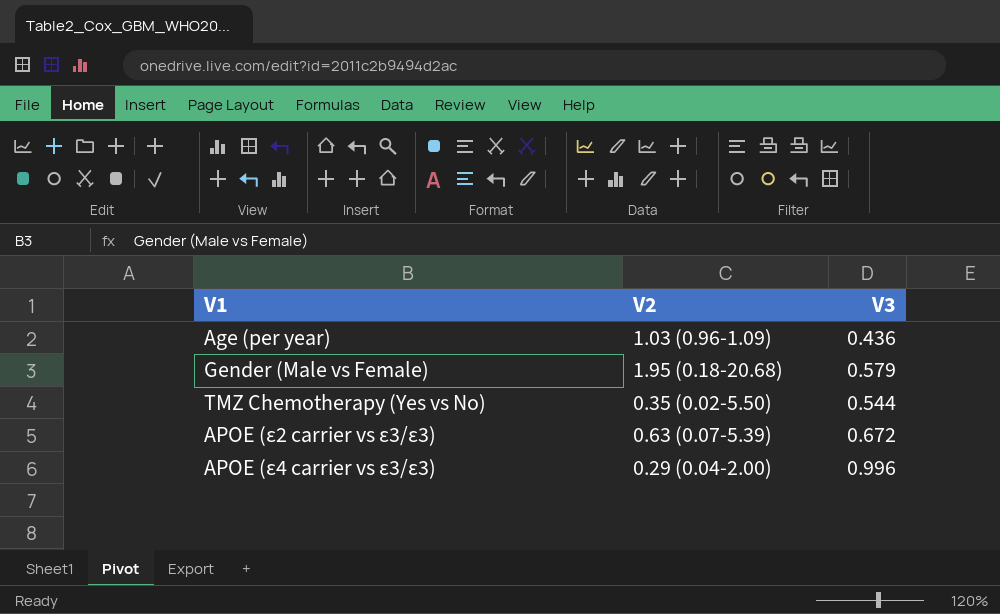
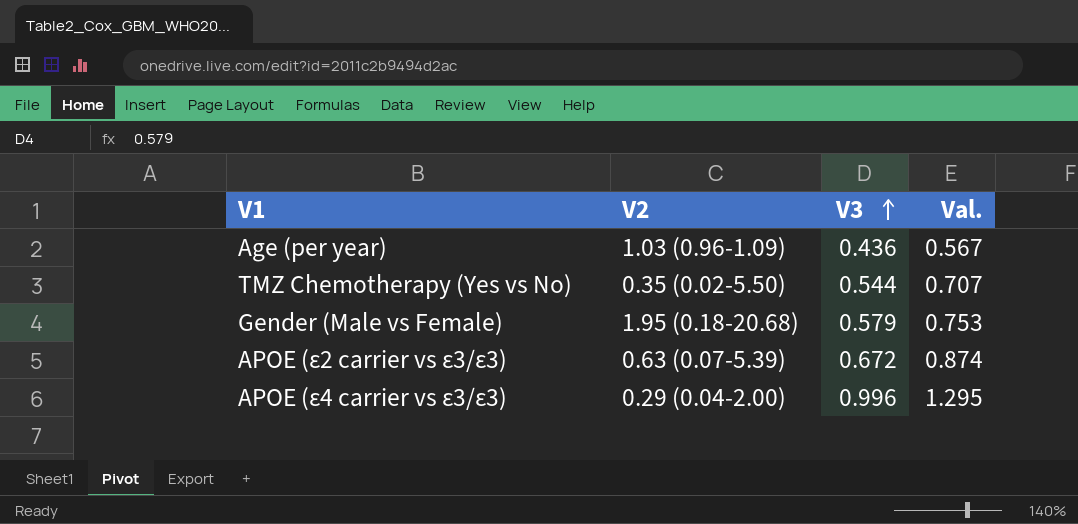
row order: none -> V3 ascending
column Val. | formula: none -> [V3] * 1.3

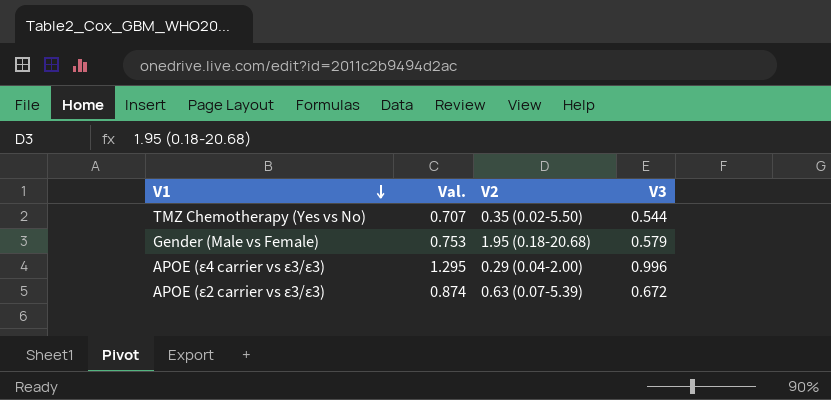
row order: V3 ascending -> V1 descending
column Val. | position: 4 -> 2
row Age (per year): 1.03 (0.96-1.09) | 0.436 | 0.567 -> none

